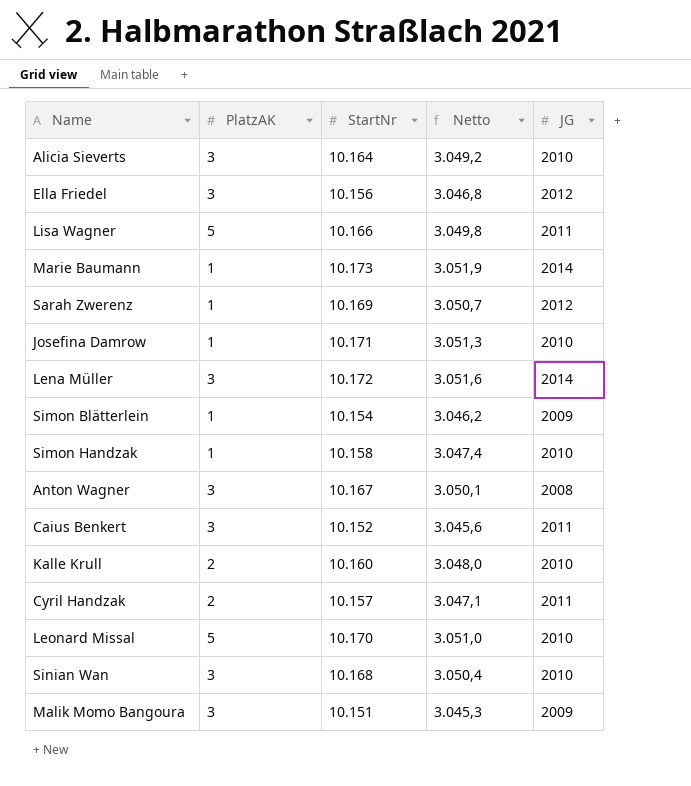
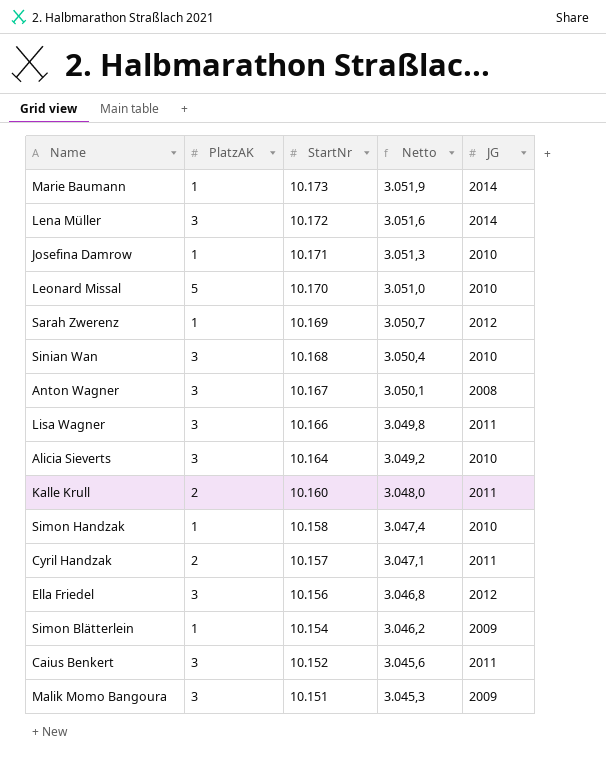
row order: none -> StartNr descending
Lisa Wagner | PlatzAK: 5 -> 3
Kalle Krull | JG: 2010 -> 2011

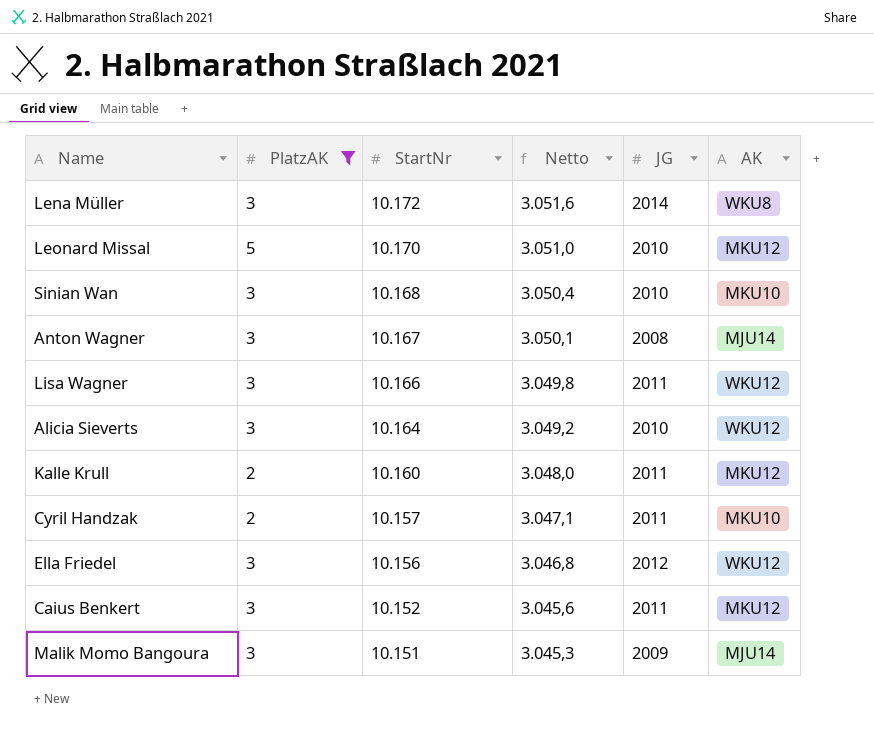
filter: none -> PlatzAK != 1
column AK | position: none -> 6

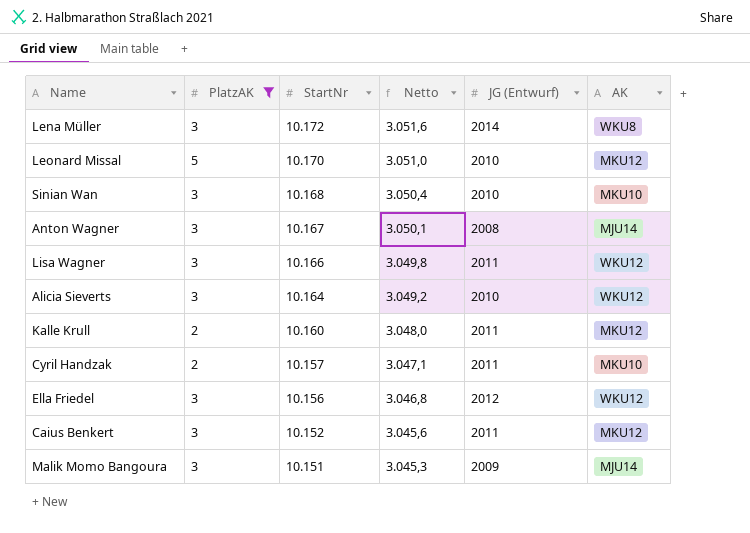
column name: JG -> JG (Entwurf)

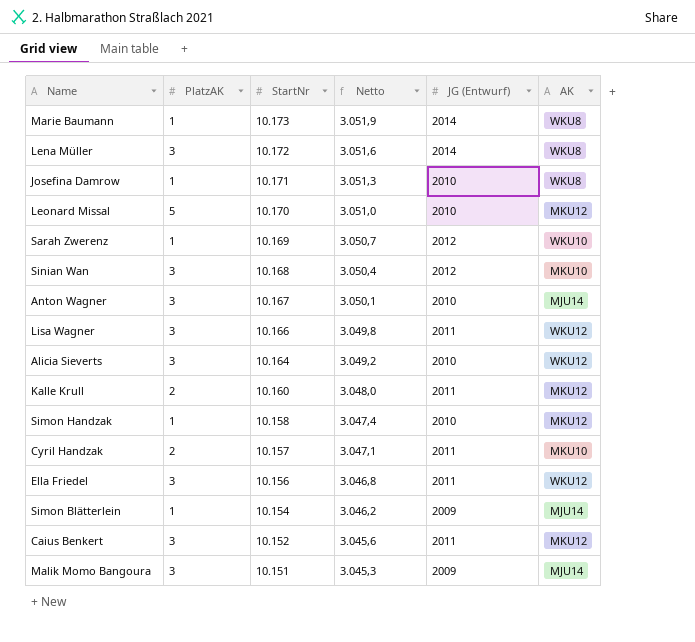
filter: PlatzAK != 1 -> none
Sinian Wan | JG (Entwurf): 2010 -> 2012
Anton Wagner | JG (Entwurf): 2008 -> 2010
Ella Friedel | JG (Entwurf): 2012 -> 2011

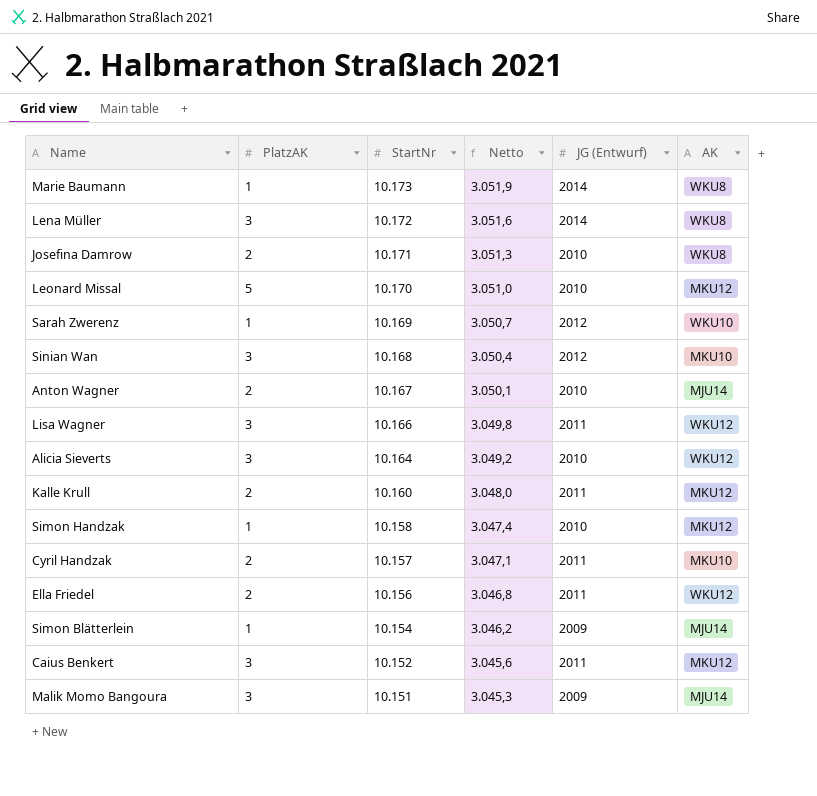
Josefina Damrow | PlatzAK: 1 -> 2
Anton Wagner | PlatzAK: 3 -> 2
Ella Friedel | PlatzAK: 3 -> 2

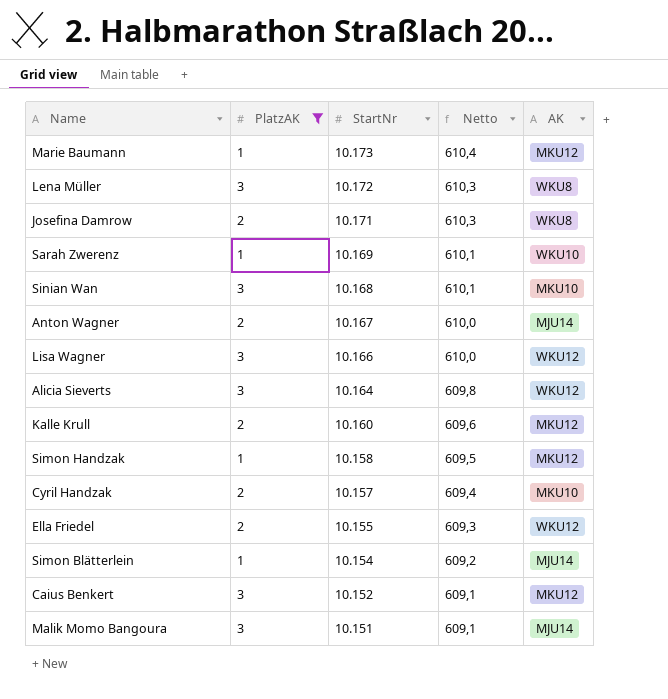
filter: none -> PlatzAK != 5
column JG (Entwurf) | position: 5 -> none
column Netto | formula: [StartNr] * 0,3 -> [StartNr] * 0,06
Marie Baumann | AK: WKU8 -> MKU12
Ella Friedel | StartNr: 10.156 -> 10.155

